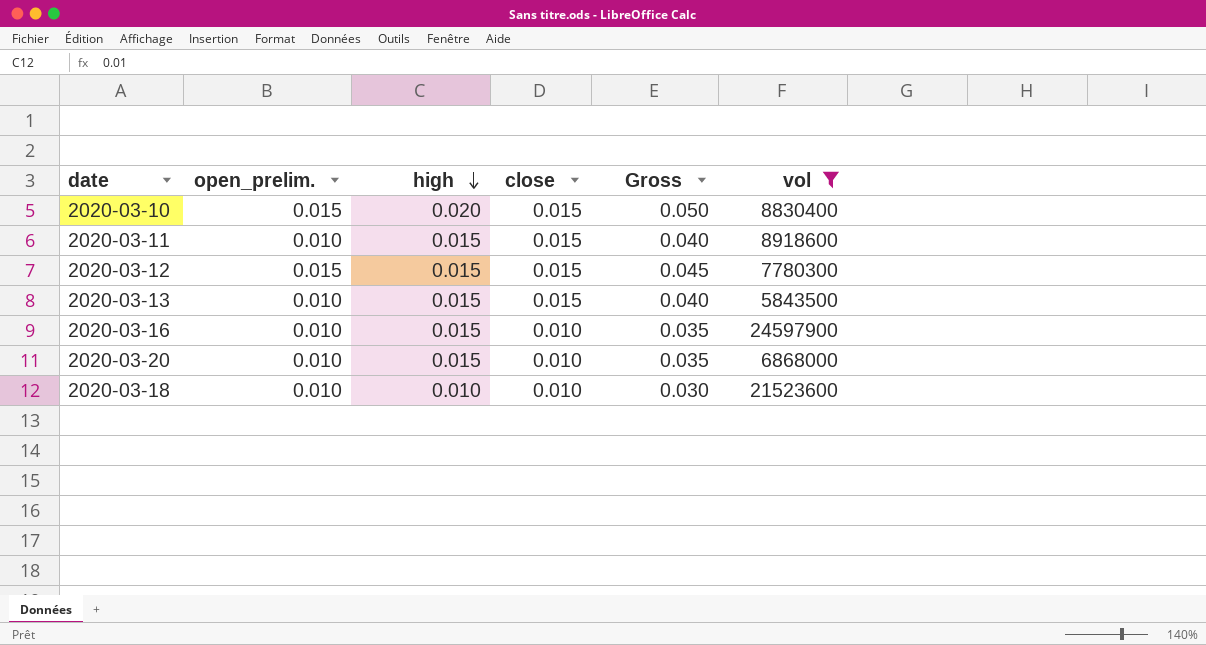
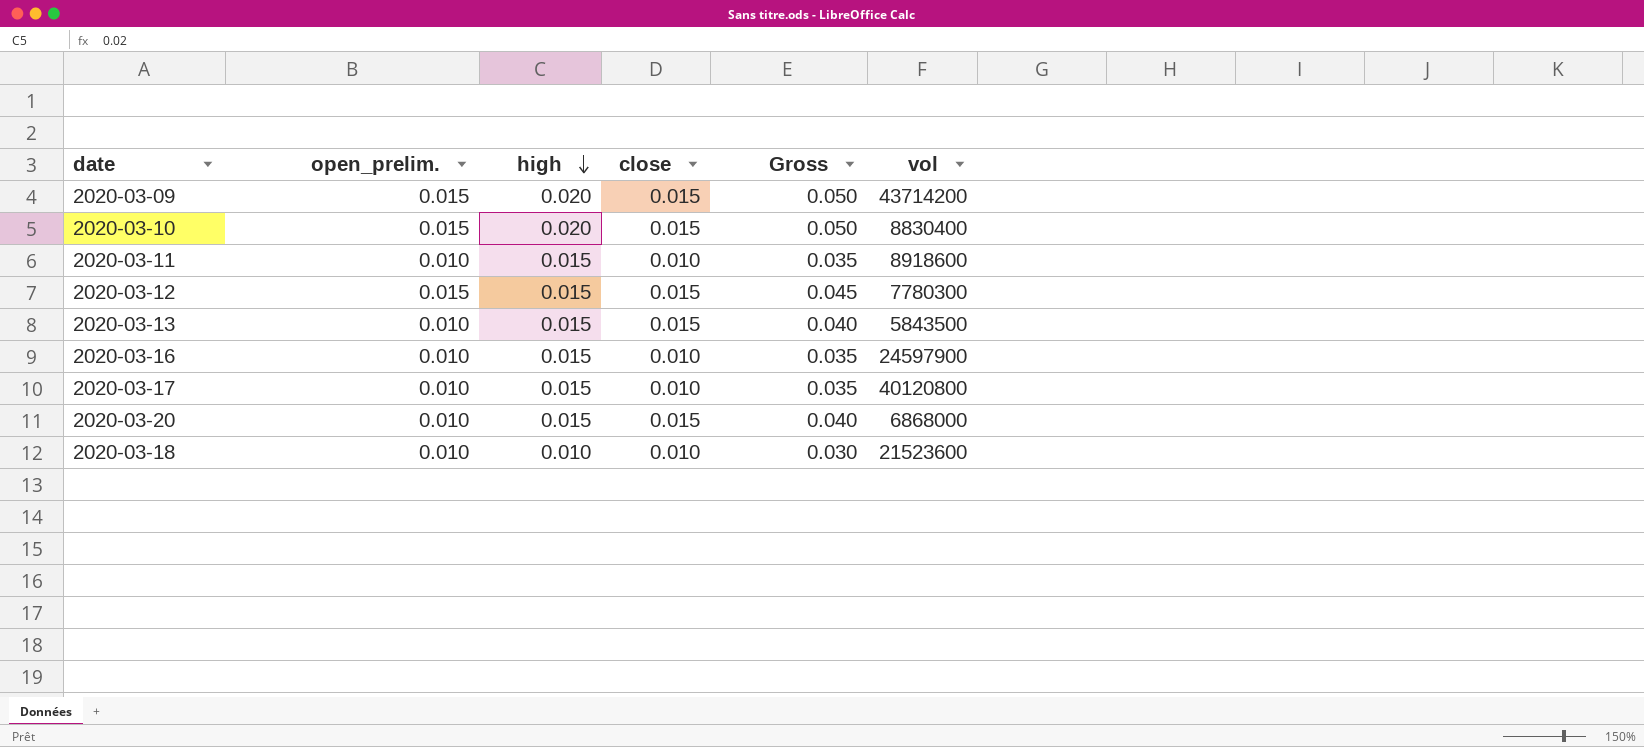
filter: vol <= 24597900 -> none
2020-03-11 | close: 0.015 -> 0.010
2020-03-11 | Gross: 0.040 -> 0.035
2020-03-20 | close: 0.010 -> 0.015
2020-03-20 | Gross: 0.035 -> 0.040

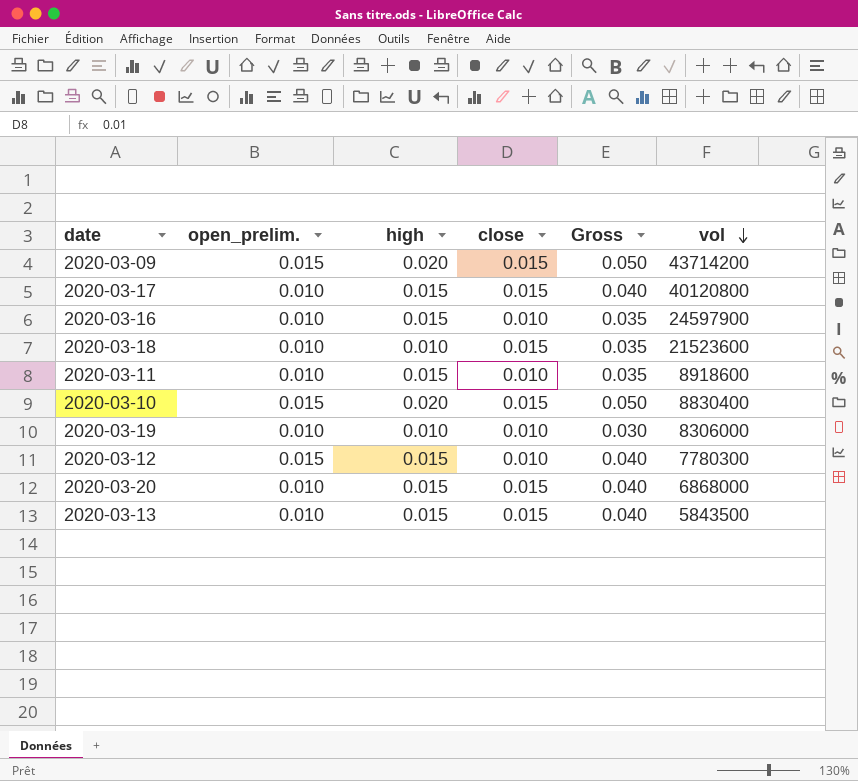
row order: high descending -> vol descending
2020-03-17 | close: 0.010 -> 0.015
2020-03-17 | Gross: 0.035 -> 0.040
2020-03-18 | close: 0.010 -> 0.015
2020-03-18 | Gross: 0.030 -> 0.035
row 2020-03-19: none -> 0.010 | 0.010 | 0.010 | 0.030 | 8306000
2020-03-12 | close: 0.015 -> 0.010
2020-03-12 | Gross: 0.045 -> 0.040

